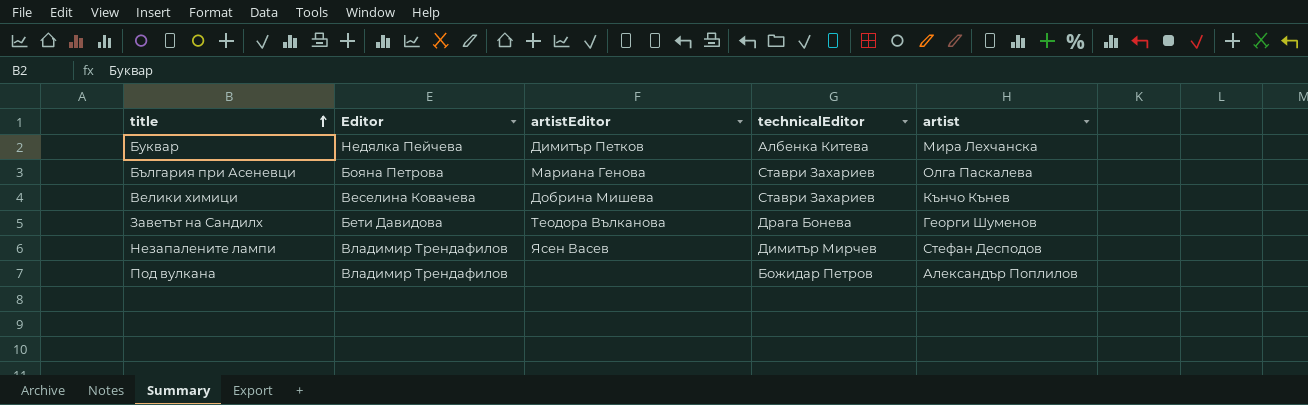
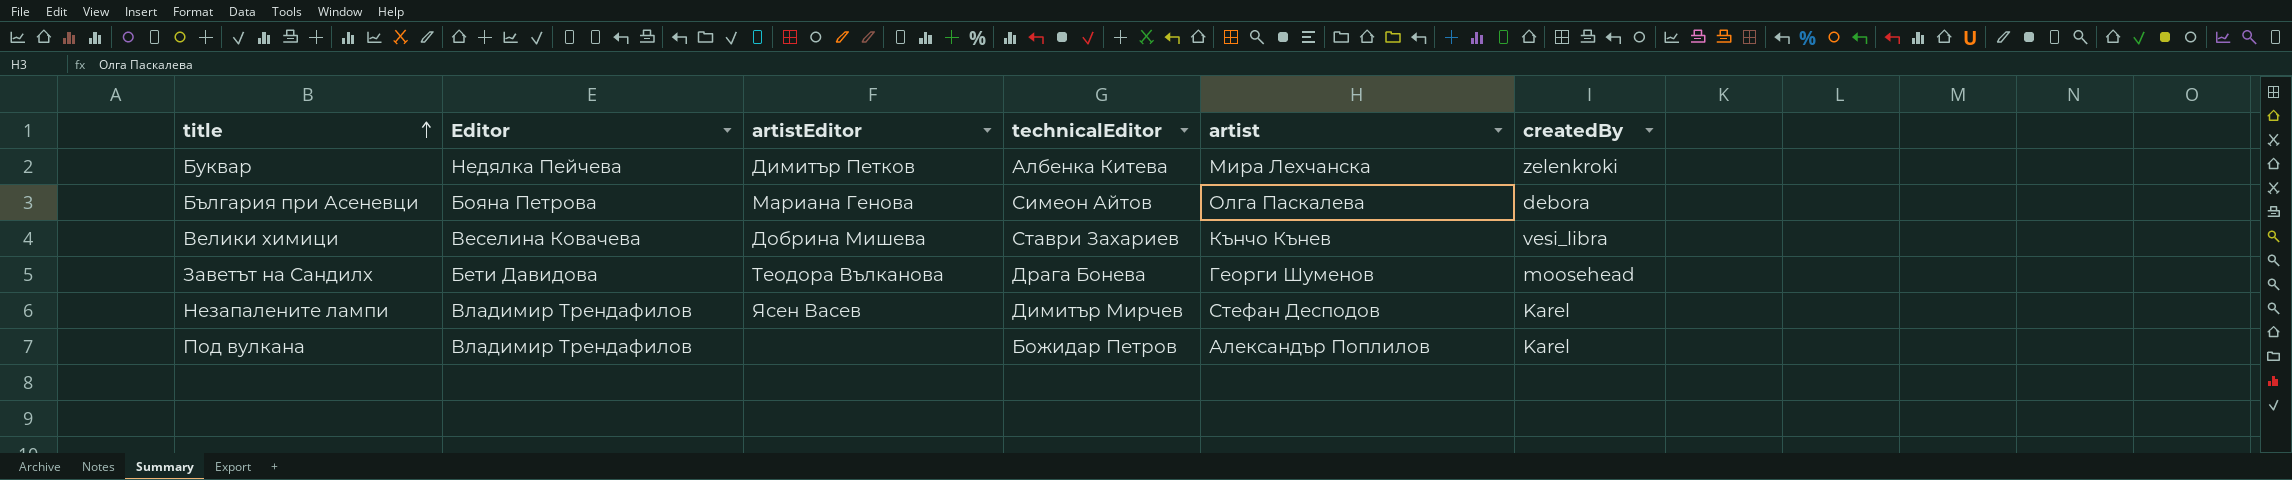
column createdBy | position: none -> 6
България при Асеневци | technicalEditor: Ставри Захариев -> Симеон Айтов

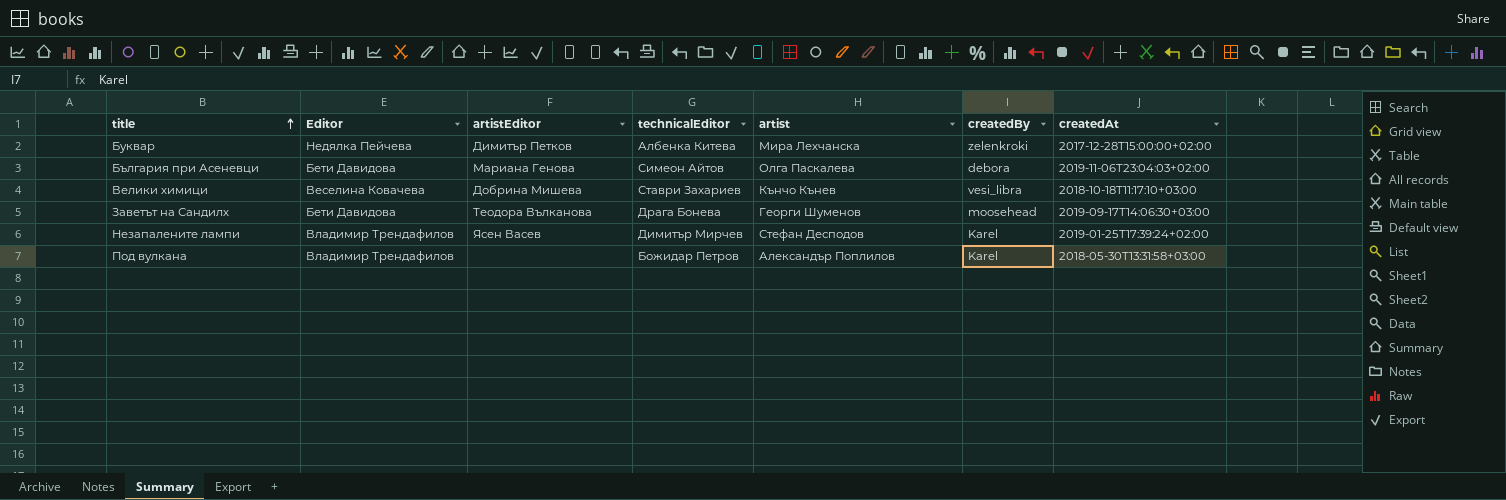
column createdAt | position: none -> 7
България при Асеневци | Editor: Бояна Петрова -> Бети Давидова

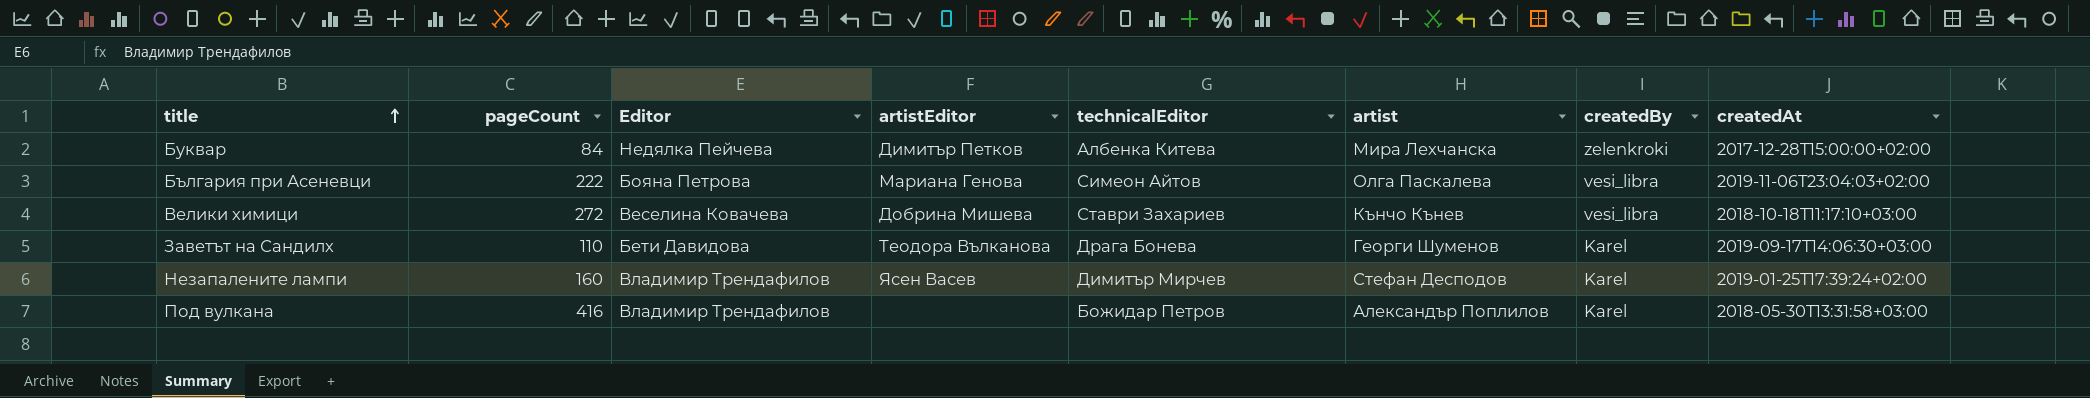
column pageCount | position: none -> 2
България при Асеневци | Editor: Бети Давидова -> Бояна Петрова
България при Асеневци | createdBy: debora -> vesi_libra
Заветът на Сандилх | createdBy: moosehead -> Karel

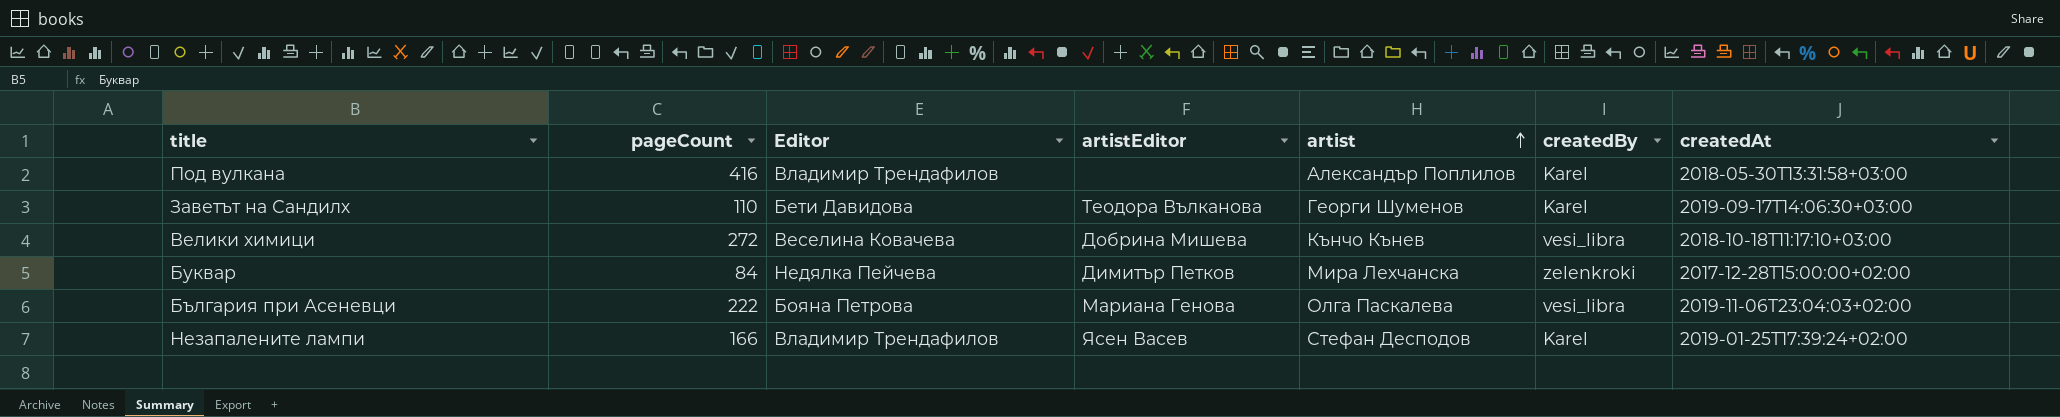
row order: title ascending -> artist ascending
column technicalEditor | position: 5 -> none
Незапалените лампи | pageCount: 160 -> 166

